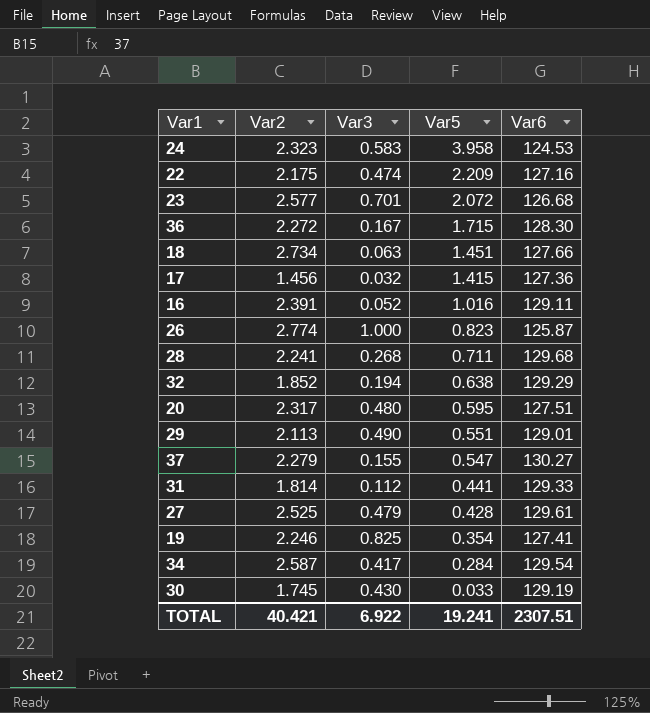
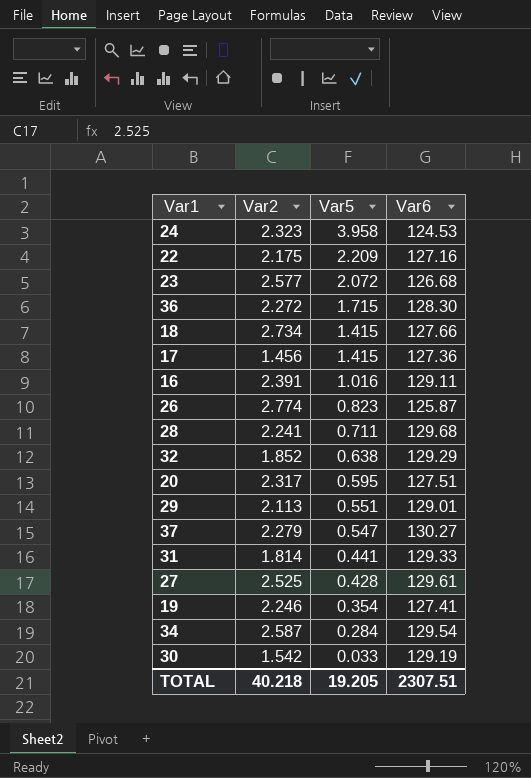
column Var3 | position: 3 -> none
18 | Var5: 1.451 -> 1.415
30 | Var2: 1.745 -> 1.542
TOTAL | Var2: 40.421 -> 40.218
TOTAL | Var5: 19.241 -> 19.205

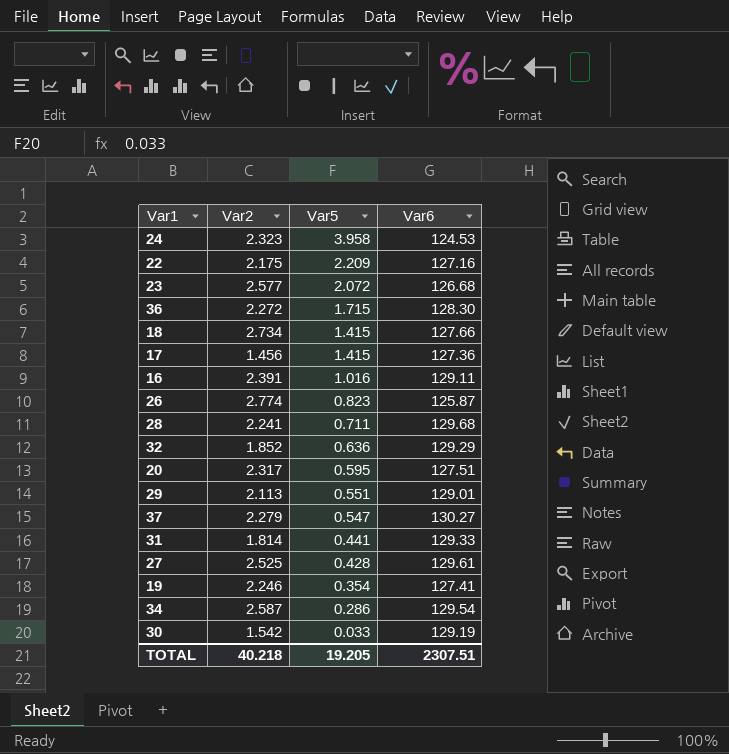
32 | Var5: 0.638 -> 0.636
34 | Var5: 0.284 -> 0.286

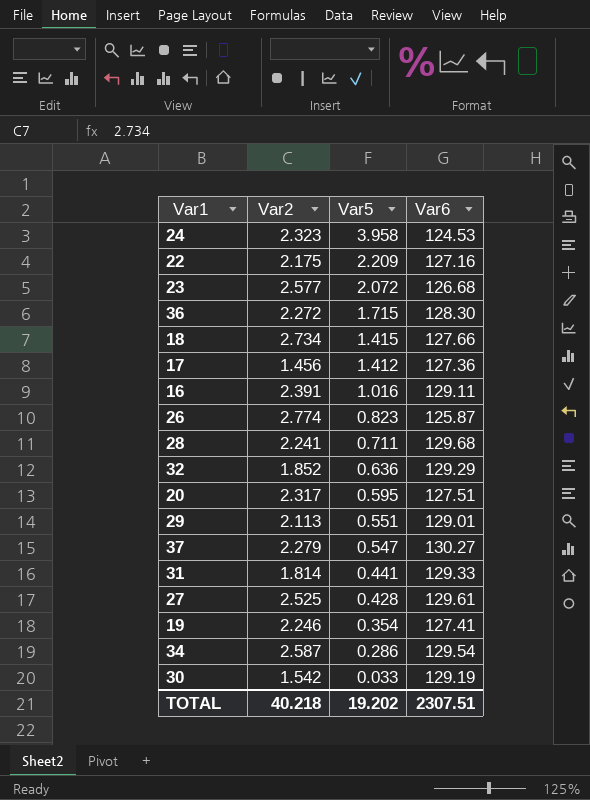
17 | Var5: 1.415 -> 1.412
TOTAL | Var5: 19.205 -> 19.202

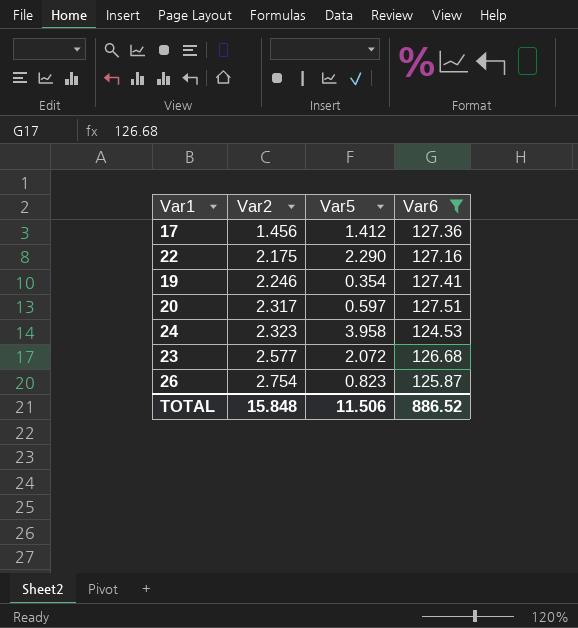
filter: none -> Var6 <= 127.51
row order: Var5 descending -> Var2 ascending
22 | Var5: 2.209 -> 2.290
20 | Var5: 0.595 -> 0.597
26 | Var2: 2.774 -> 2.754
TOTAL | Var2: 40.218 -> 15.848
TOTAL | Var5: 19.202 -> 11.506
TOTAL | Var6: 2307.51 -> 886.52

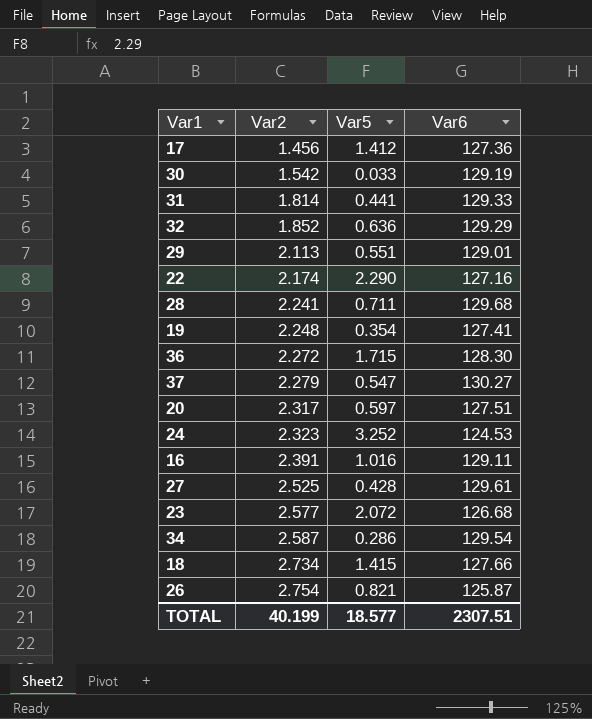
filter: Var6 <= 127.51 -> none
22 | Var2: 2.175 -> 2.174
19 | Var2: 2.246 -> 2.248
24 | Var5: 3.958 -> 3.252
26 | Var5: 0.823 -> 0.821
TOTAL | Var2: 15.848 -> 40.199
TOTAL | Var5: 11.506 -> 18.577
TOTAL | Var6: 886.52 -> 2307.51

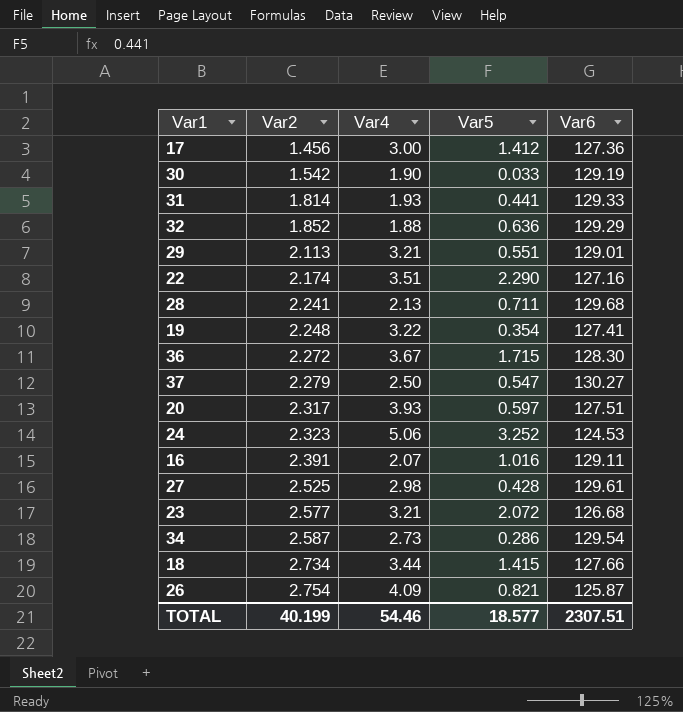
column Var4 | position: none -> 3

